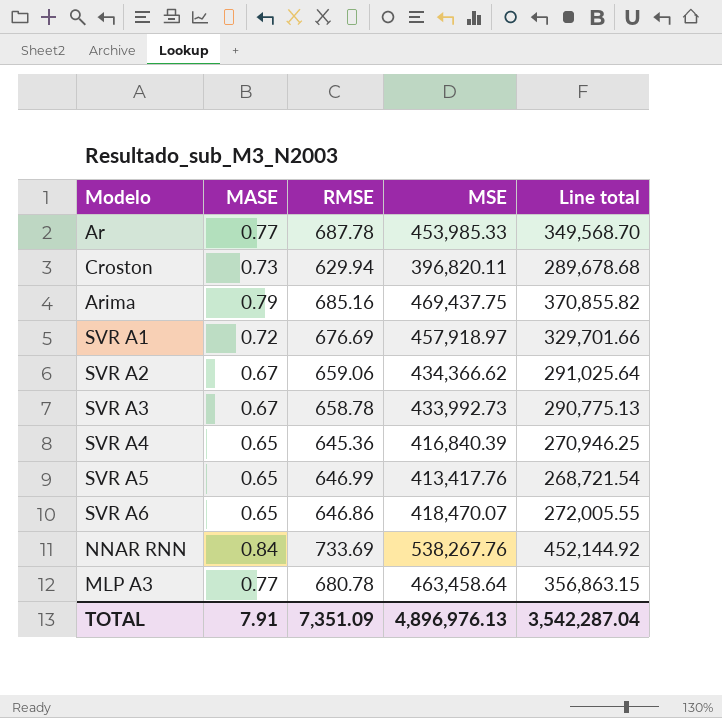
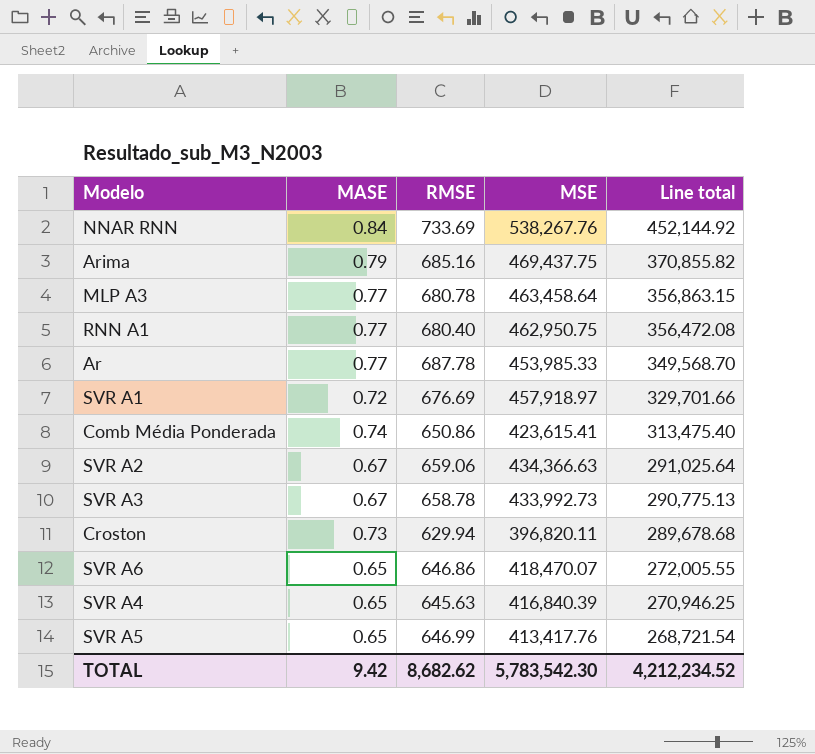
row order: none -> Line total descending
row RNN A1: none -> 0.77 | 680.40 | 462,950.75 | 356,472.08
row Comb Média Ponderada: none -> 0.74 | 650.86 | 423,615.41 | 313,475.40
SVR A2 | MSE: 434,366.62 -> 434,366.63
SVR A4 | RMSE: 645.36 -> 645.63
TOTAL | MASE: 7.91 -> 9.42
TOTAL | RMSE: 7,351.09 -> 8,682.62
TOTAL | MSE: 4,896,976.13 -> 5,783,542.30
TOTAL | Line total: 3,542,287.04 -> 4,212,234.52

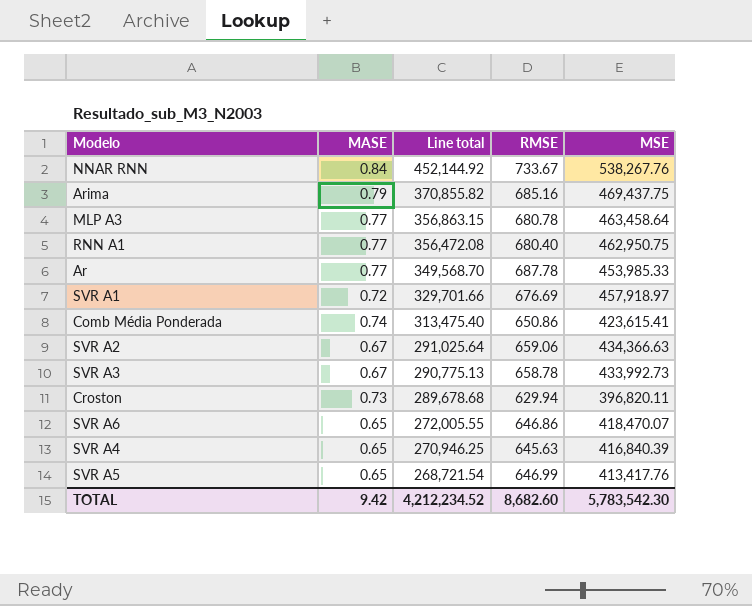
column Line total | position: 5 -> 3
NNAR RNN | RMSE: 733.69 -> 733.67
TOTAL | RMSE: 8,682.62 -> 8,682.60

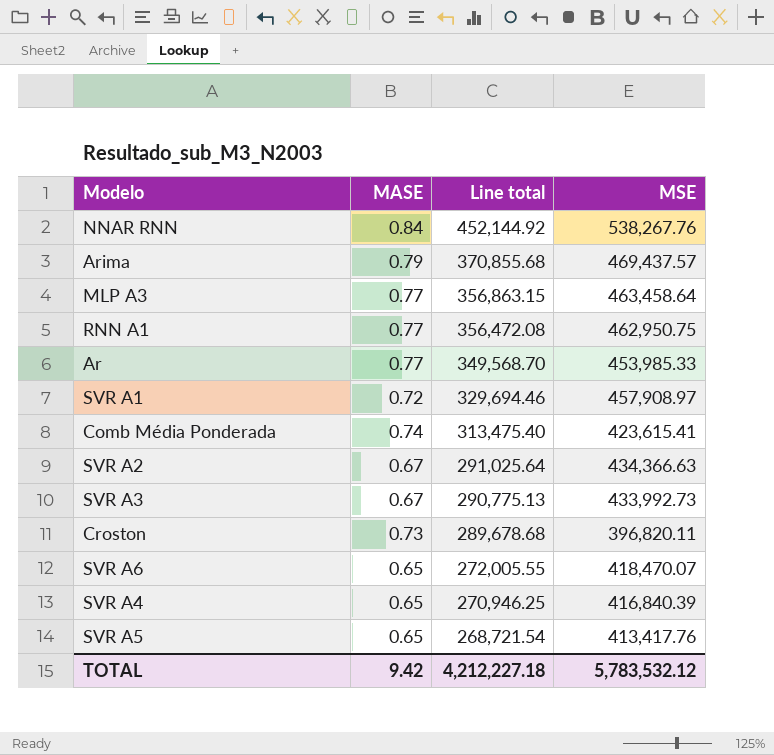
column RMSE | position: 4 -> none
Arima | Line total: 370,855.82 -> 370,855.68
Arima | MSE: 469,437.75 -> 469,437.57
SVR A1 | Line total: 329,701.66 -> 329,694.46
SVR A1 | MSE: 457,918.97 -> 457,908.97
TOTAL | Line total: 4,212,234.52 -> 4,212,227.18
TOTAL | MSE: 5,783,542.30 -> 5,783,532.12

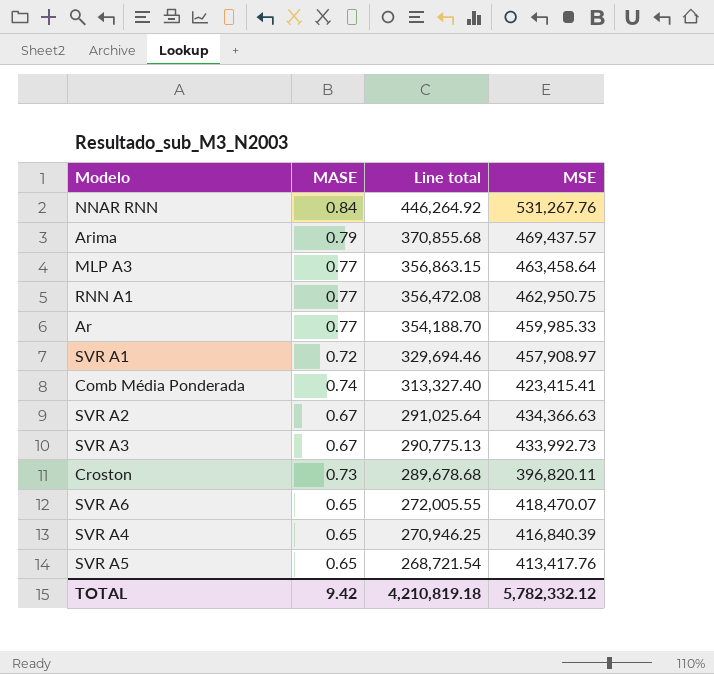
NNAR RNN | Line total: 452,144.92 -> 446,264.92
NNAR RNN | MSE: 538,267.76 -> 531,267.76
Ar | Line total: 349,568.70 -> 354,188.70
Ar | MSE: 453,985.33 -> 459,985.33
Comb Média Ponderada | Line total: 313,475.40 -> 313,327.40
Comb Média Ponderada | MSE: 423,615.41 -> 423,415.41
TOTAL | Line total: 4,212,227.18 -> 4,210,819.18
TOTAL | MSE: 5,783,532.12 -> 5,782,332.12

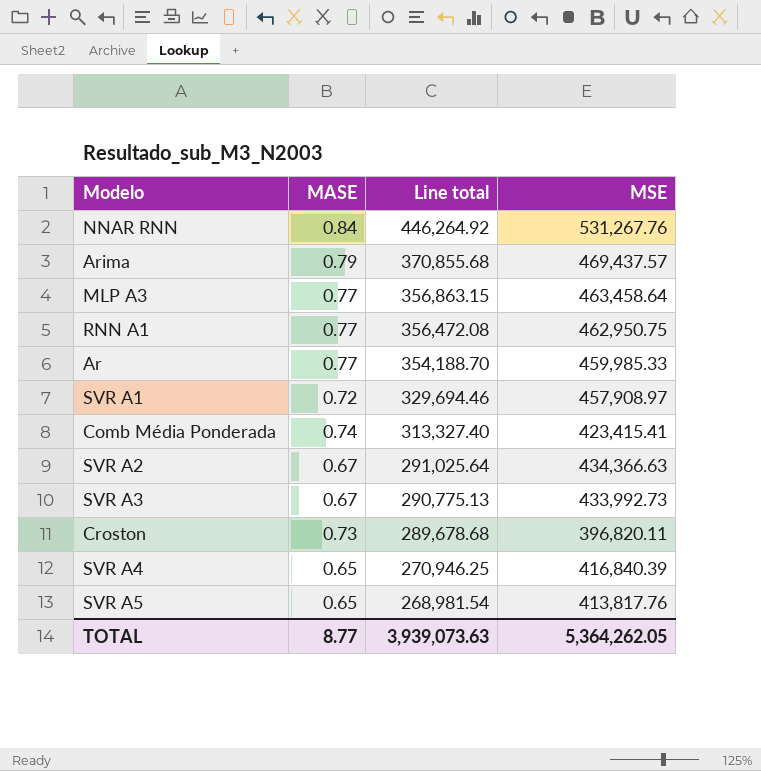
row SVR A6: 0.65 | 272,005.55 | 418,470.07 -> none
SVR A5 | Line total: 268,721.54 -> 268,981.54
SVR A5 | MSE: 413,417.76 -> 413,817.76
TOTAL | MASE: 9.42 -> 8.77
TOTAL | Line total: 4,210,819.18 -> 3,939,073.63
TOTAL | MSE: 5,782,332.12 -> 5,364,262.05

